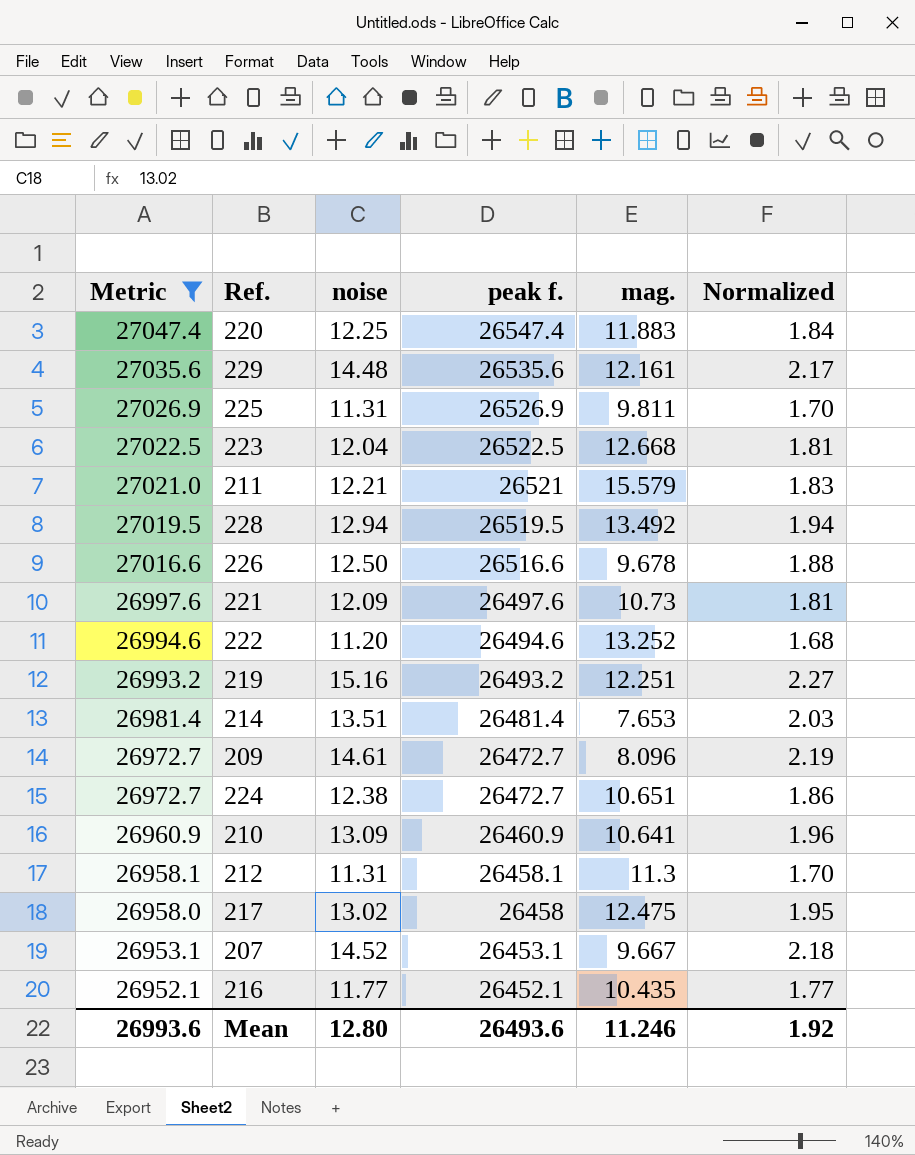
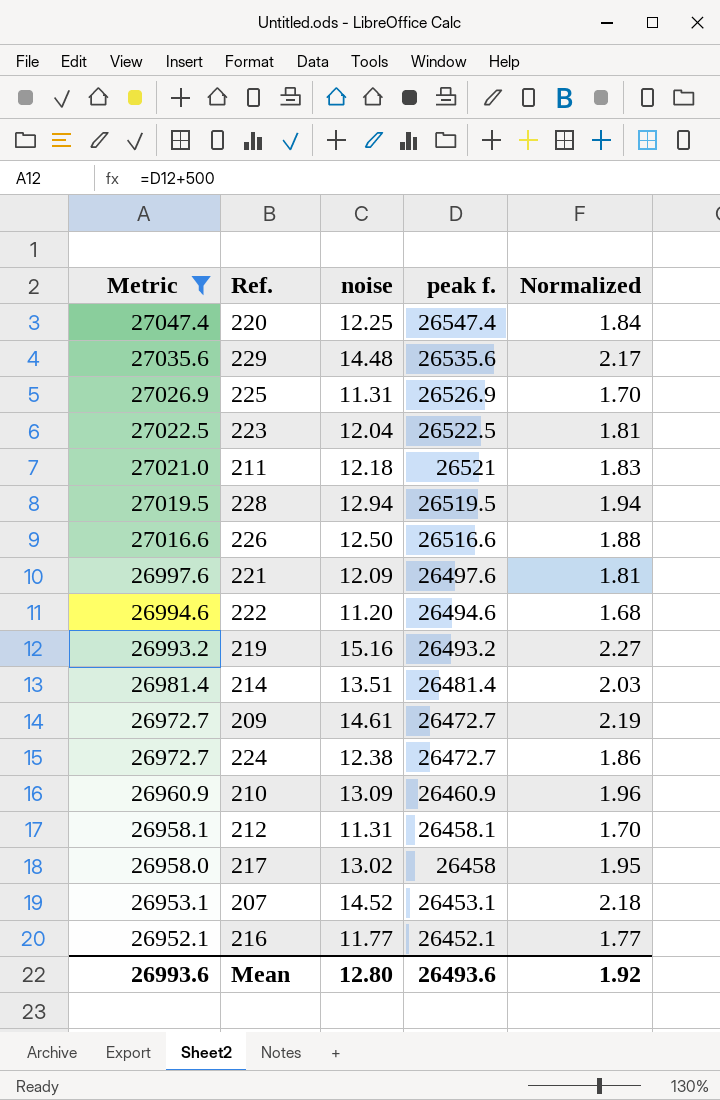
column mag. | position: 5 -> none
211 | noise: 12.21 -> 12.18

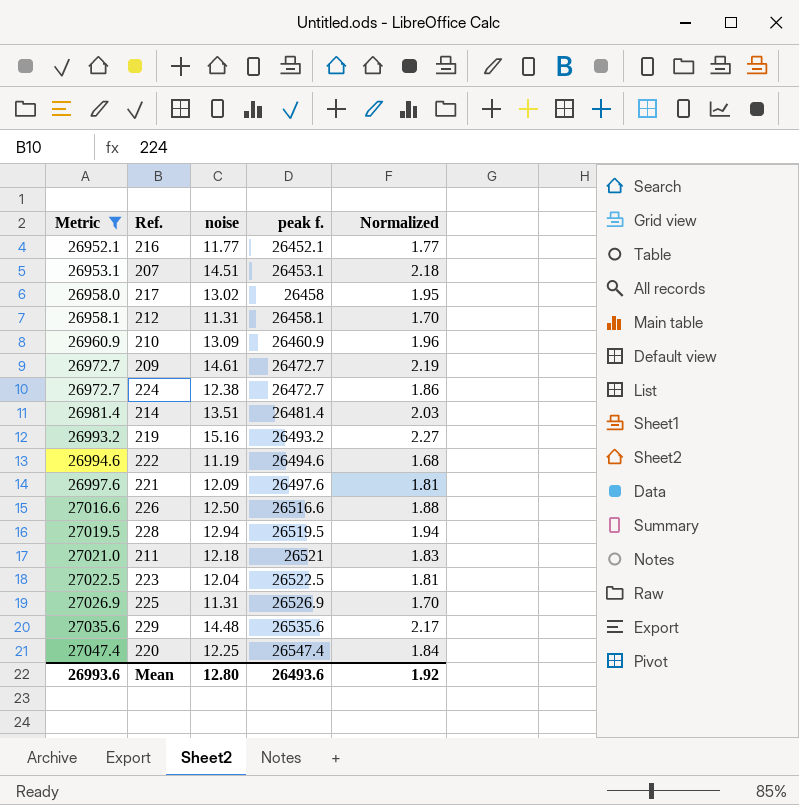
row order: Metric descending -> Metric ascending
207 | noise: 14.52 -> 14.51
222 | noise: 11.20 -> 11.19

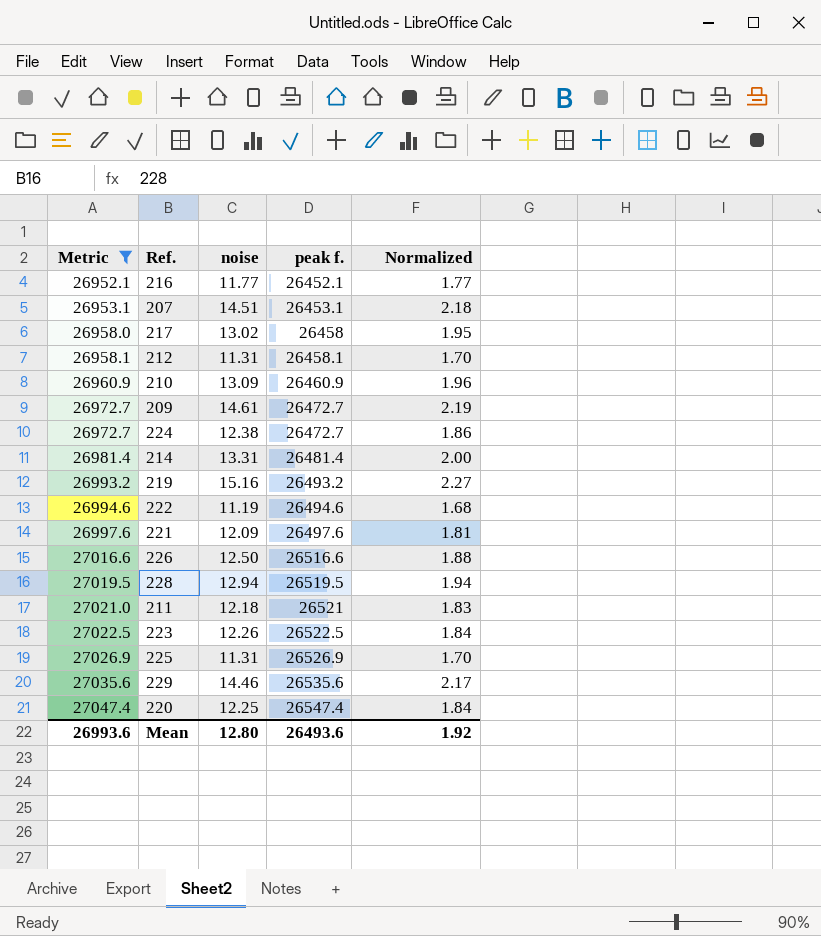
214 | noise: 13.51 -> 13.31
214 | Normalized: 2.03 -> 2.00
223 | noise: 12.04 -> 12.26
223 | Normalized: 1.81 -> 1.84
229 | noise: 14.48 -> 14.46

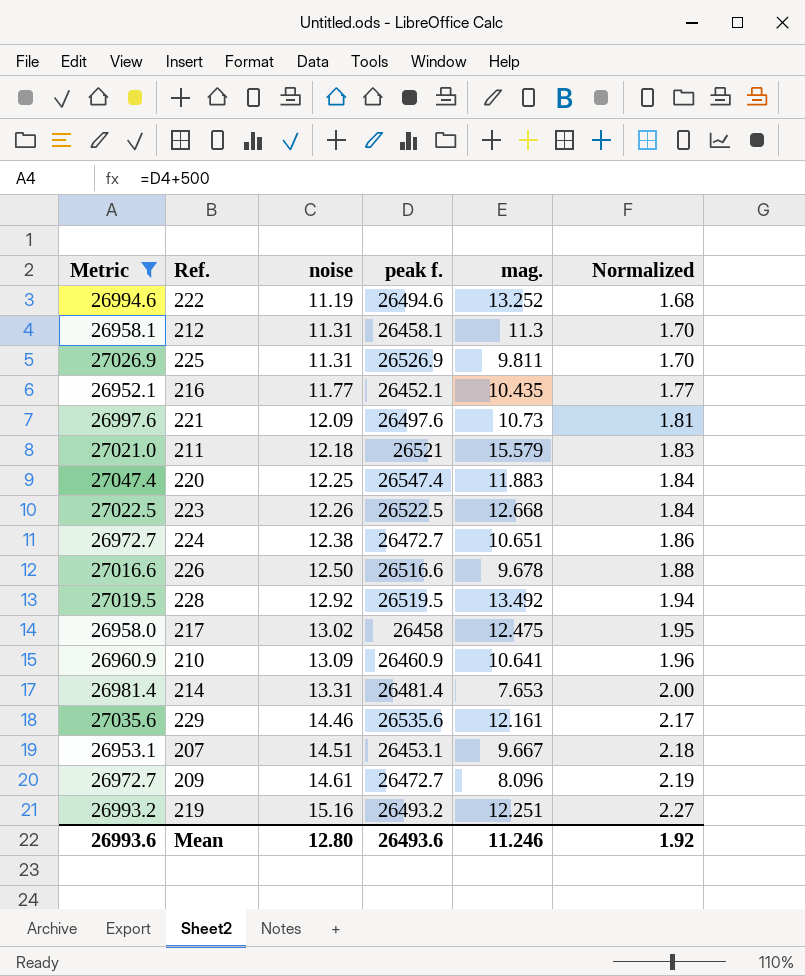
row order: Metric ascending -> noise ascending
column mag. | position: none -> 5
228 | noise: 12.94 -> 12.92

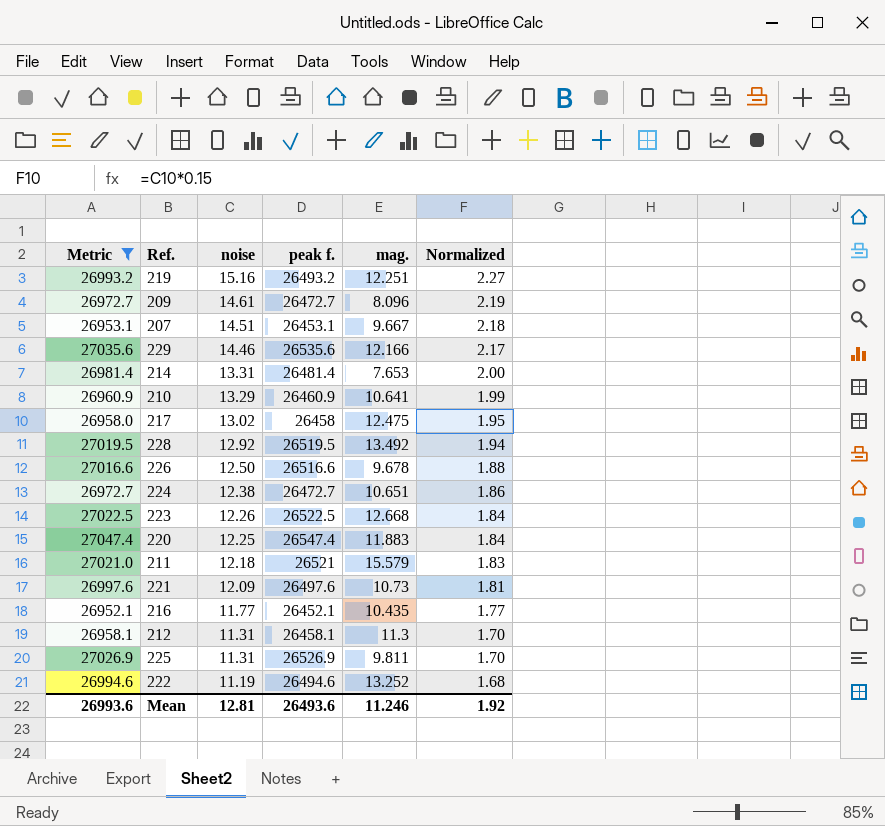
row order: noise ascending -> noise descending
229 | mag.: 12.161 -> 12.166
210 | noise: 13.09 -> 13.29
210 | Normalized: 1.96 -> 1.99
Mean | noise: 12.80 -> 12.81

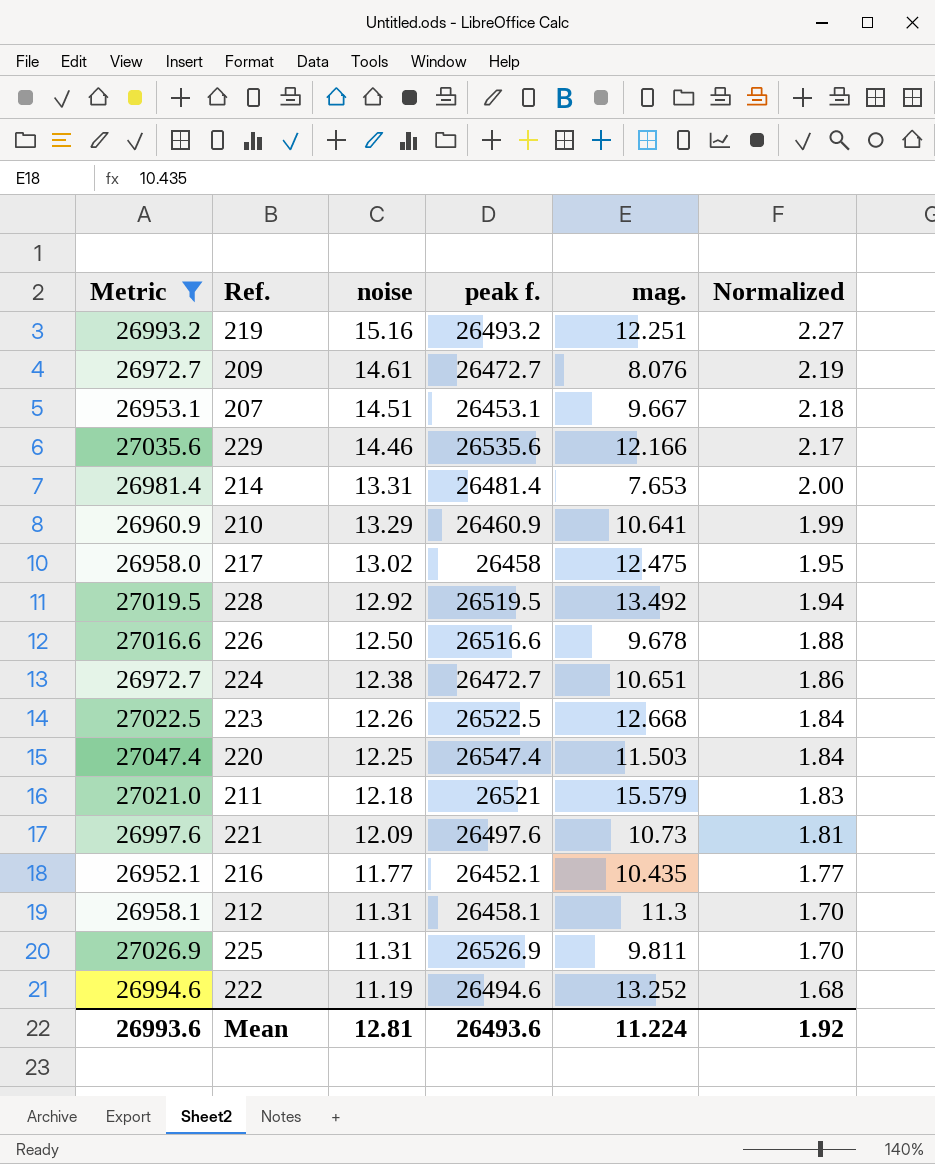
209 | mag.: 8.096 -> 8.076
220 | mag.: 11.883 -> 11.503
Mean | mag.: 11.246 -> 11.224

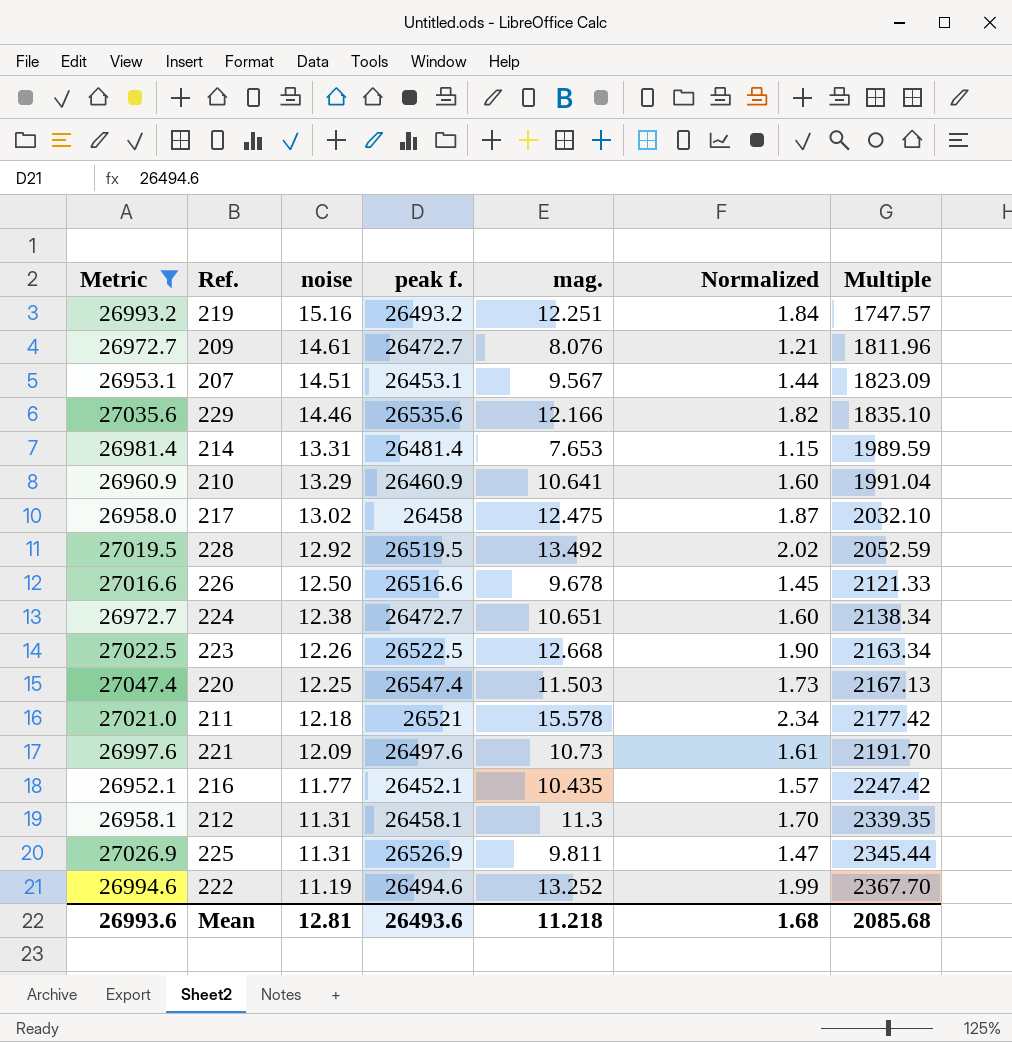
column Normalized | formula: [noise] * 0.15 -> [mag.] * 0.15
column Multiple | formula: none -> [peak f.] / [noise]
207 | mag.: 9.667 -> 9.567
211 | mag.: 15.579 -> 15.578
Mean | mag.: 11.224 -> 11.218
Mean | Normalized: 1.92 -> 1.68

